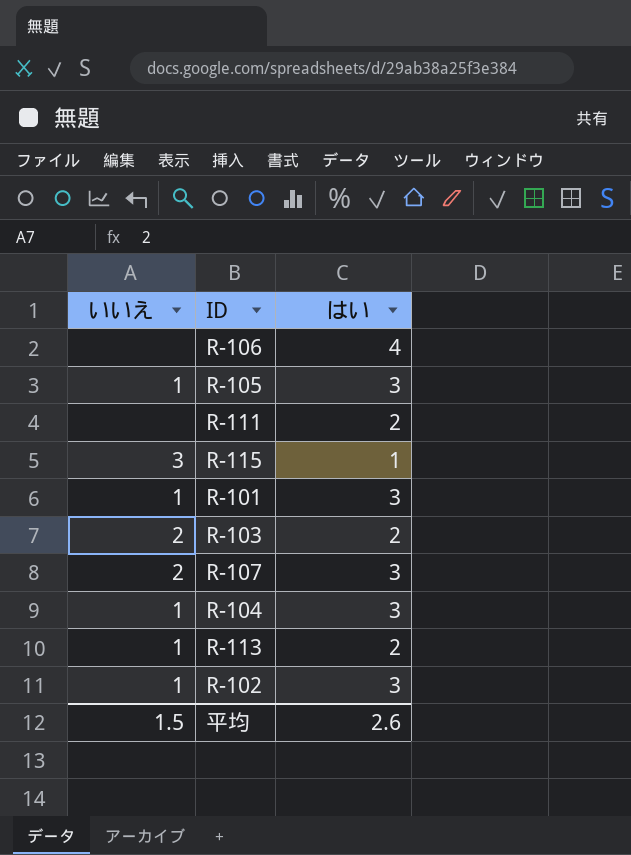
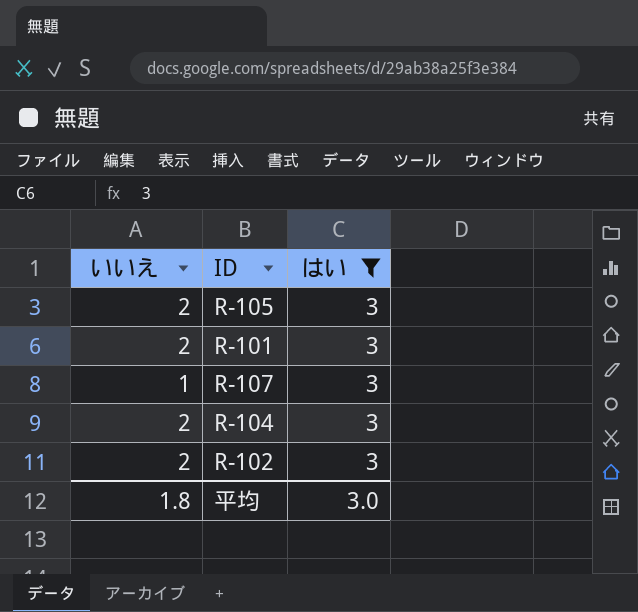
filter: none -> はい = 3
R-105 | いいえ: 1 -> 2
R-101 | いいえ: 1 -> 2
R-107 | いいえ: 2 -> 1
R-104 | いいえ: 1 -> 2
R-102 | いいえ: 1 -> 2
平均 | いいえ: 1.5 -> 1.8
平均 | はい: 2.6 -> 3.0

